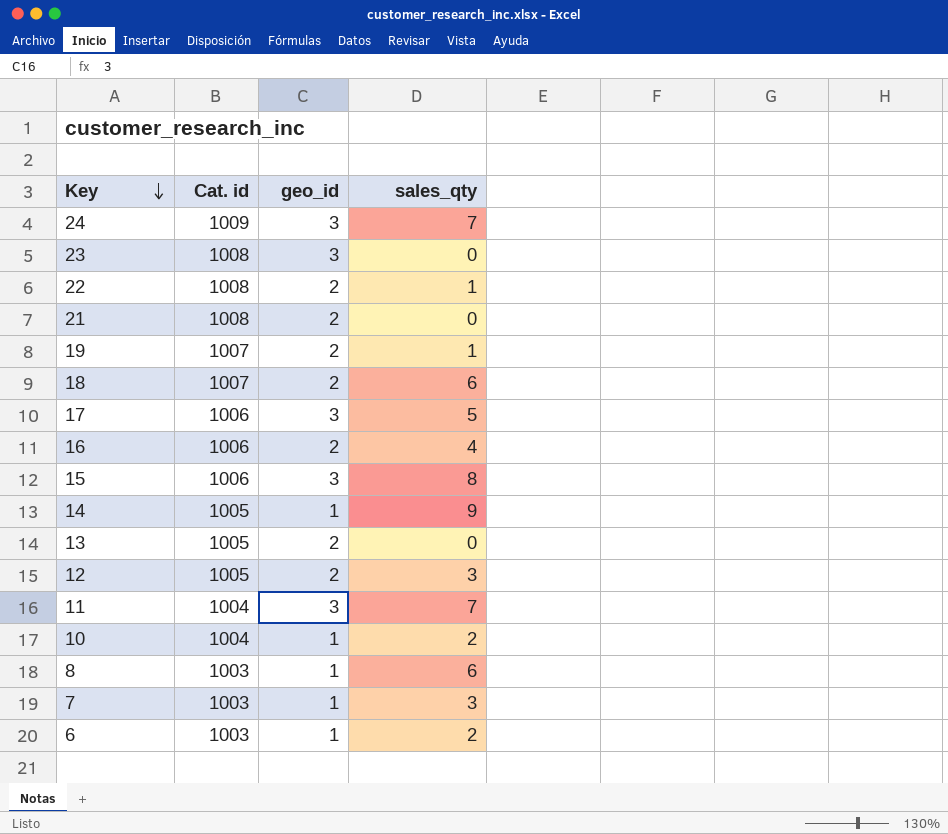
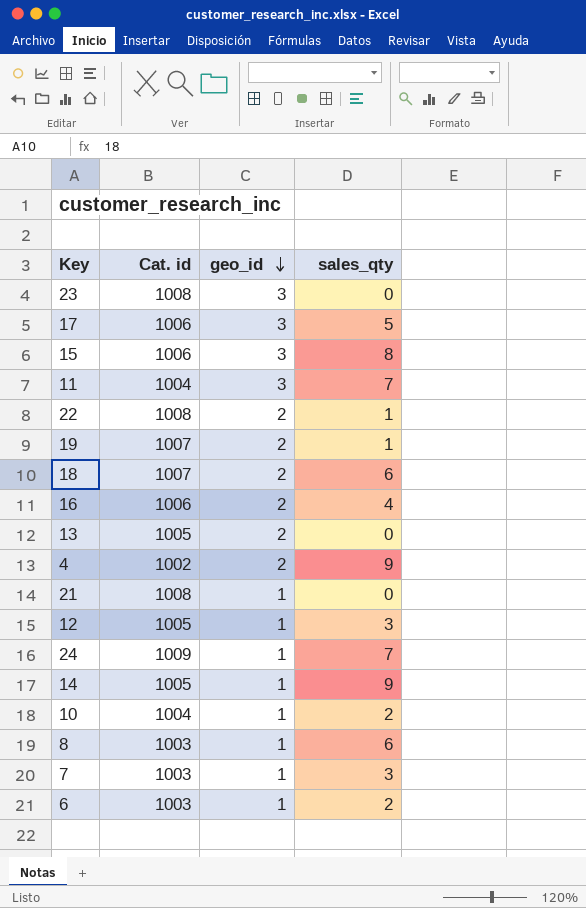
row order: Key descending -> geo_id descending
row 4: none -> 1002 | 2 | 9
21 | geo_id: 2 -> 1
12 | geo_id: 2 -> 1
24 | geo_id: 3 -> 1

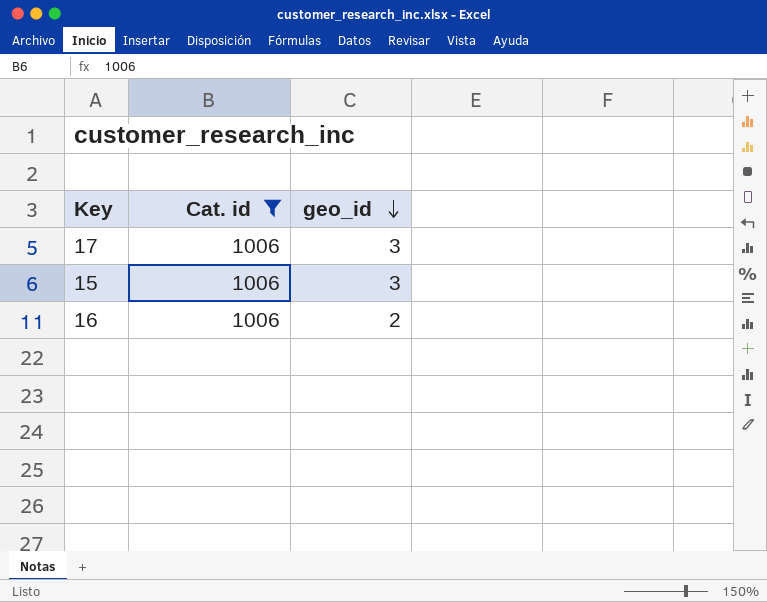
filter: none -> Cat. id = 1006
column sales_qty | position: 4 -> none

